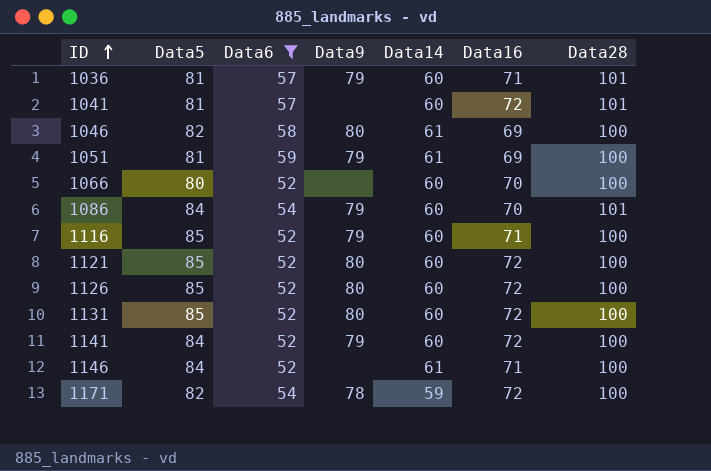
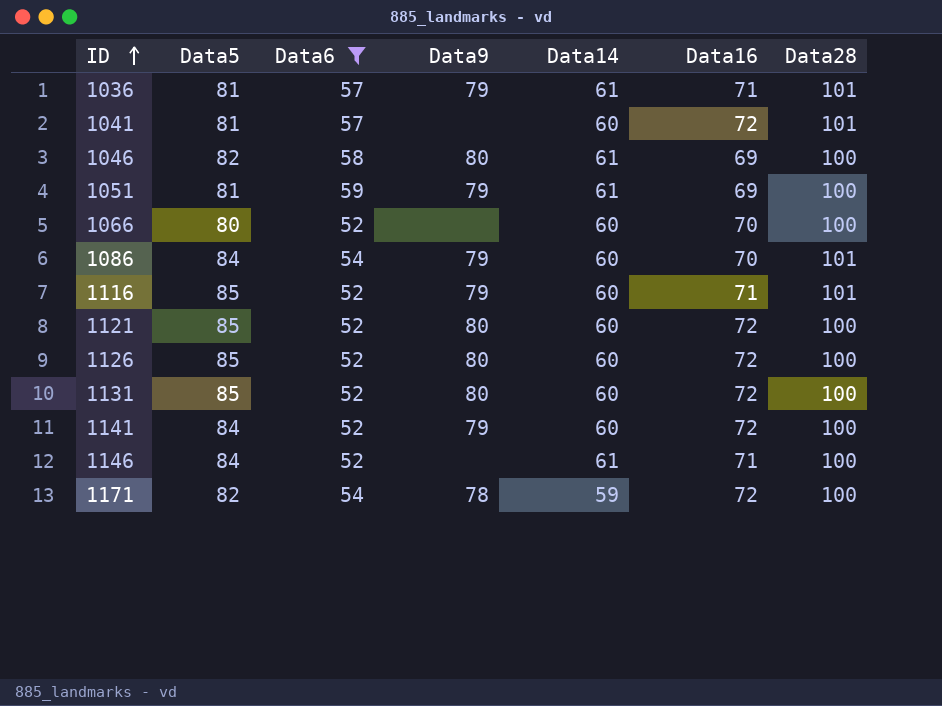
1036 | Data14: 60 -> 61
1116 | Data28: 100 -> 101

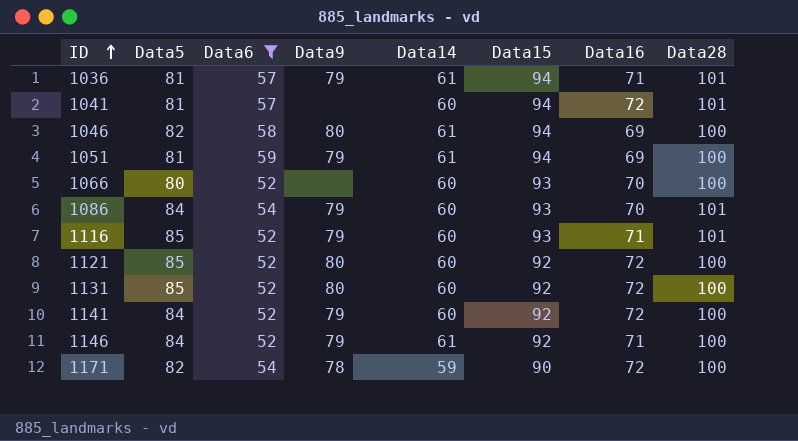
column Data15 | position: none -> 6
row 1126: 85 | 52 | 80 | 60 | 72 | 100 -> none
1146 | Data9: none -> 79

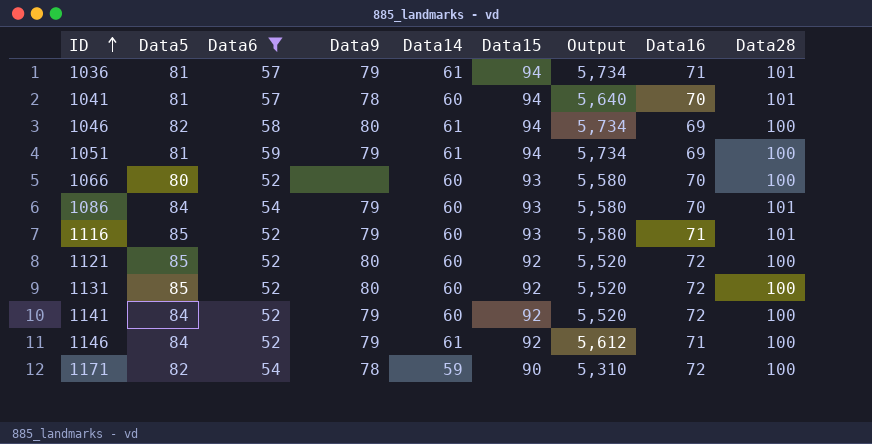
column Output | formula: none -> [Data14] * [Data15]
1041 | Data9: none -> 78
1041 | Data16: 72 -> 70

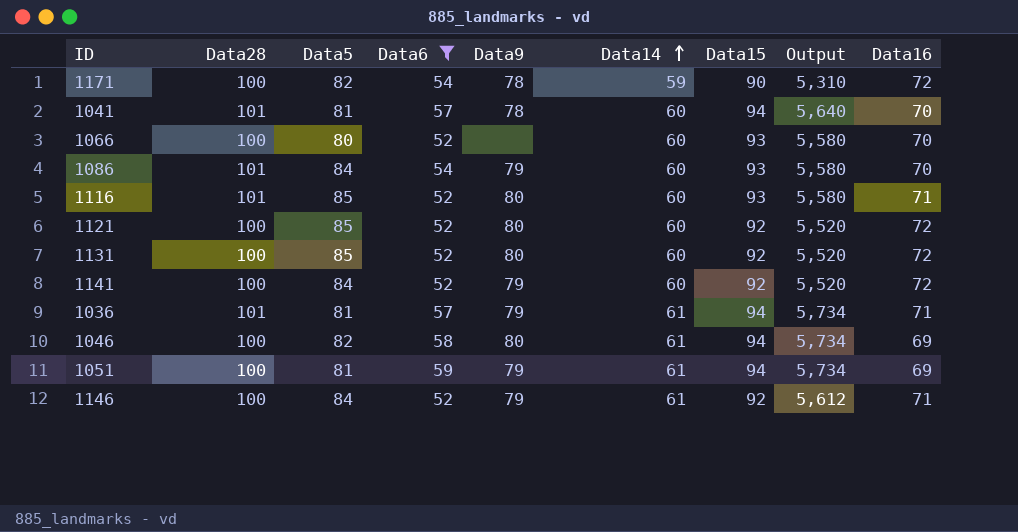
row order: ID ascending -> Data14 ascending
column Data28 | position: 9 -> 2
1116 | Data9: 79 -> 80

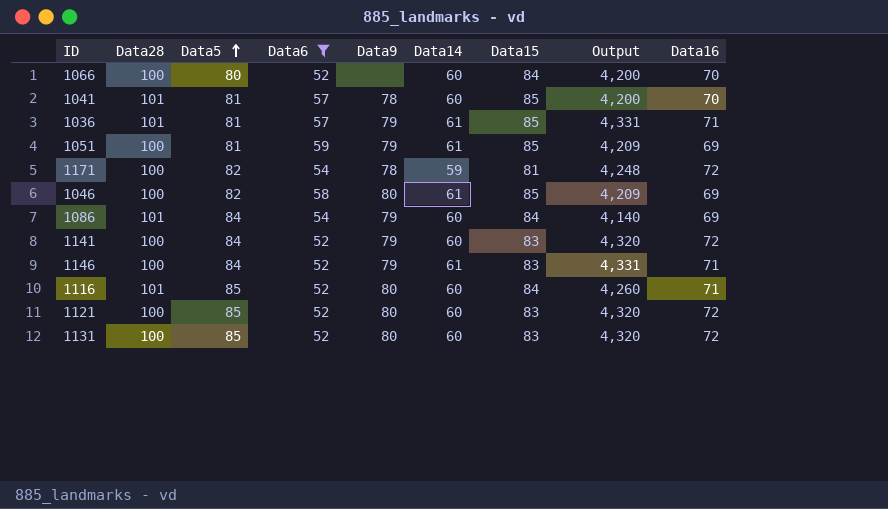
row order: Data14 ascending -> Data5 ascending
column Output | formula: [Data14] * [Data15] -> [Data14] * [Data16]
1066 | Data15: 93 -> 84
1041 | Data15: 94 -> 85
1036 | Data15: 94 -> 85
1051 | Data15: 94 -> 85
1171 | Data15: 90 -> 81
1046 | Data15: 94 -> 85
1086 | Data15: 93 -> 84
1086 | Data16: 70 -> 69
1141 | Data15: 92 -> 83
1146 | Data15: 92 -> 83
1116 | Data15: 93 -> 84
1121 | Data15: 92 -> 83
1131 | Data15: 92 -> 83

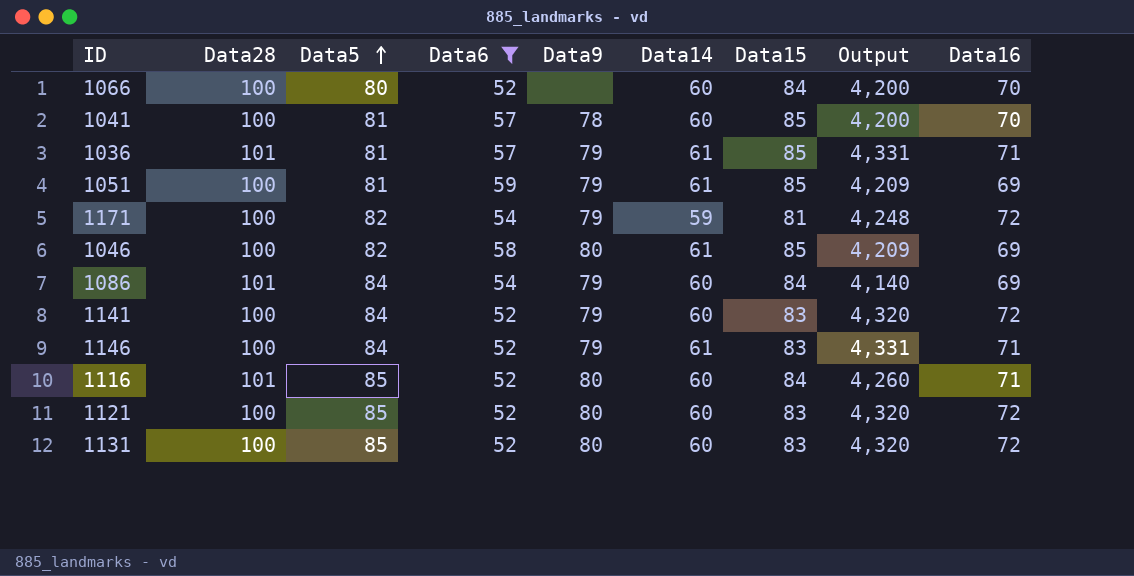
1041 | Data28: 101 -> 100
1171 | Data9: 78 -> 79

